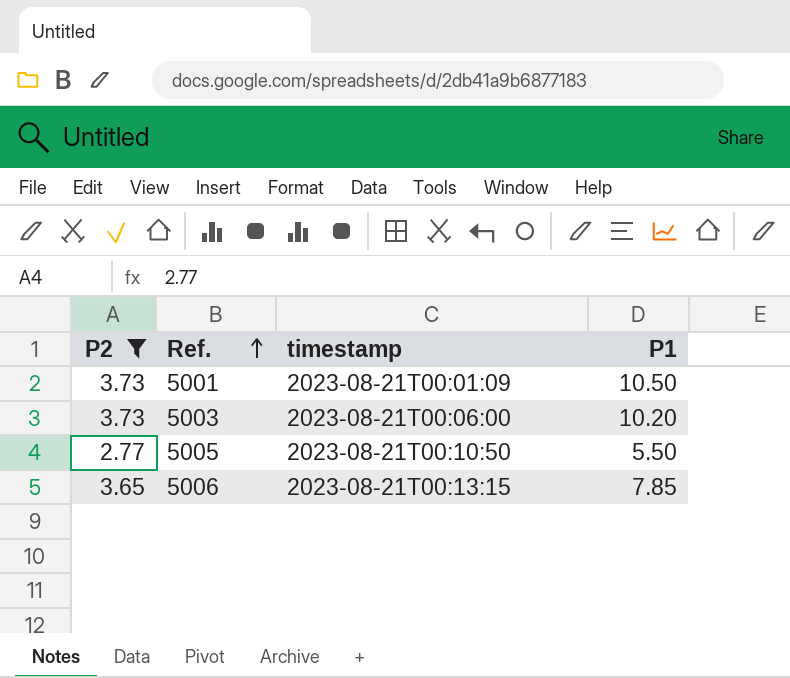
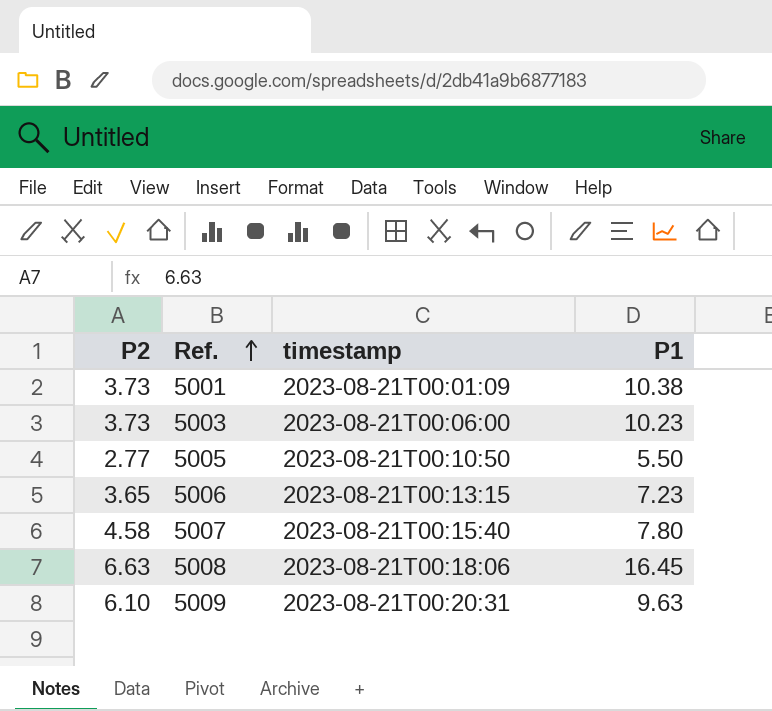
filter: P2 <= 3.73 -> none
5001 | P1: 10.50 -> 10.38
5003 | P1: 10.20 -> 10.23
5006 | P1: 7.85 -> 7.23

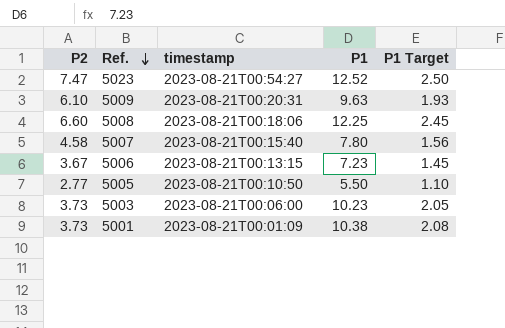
row order: Ref. ascending -> Ref. descending
column P1 Target | formula: none -> [P1] * 0.2
row 5023: none -> 7.47 | 2023-08-21T00:54:27 | 12.52 | 2.50
5008 | P2: 6.63 -> 6.60
5008 | P1: 16.45 -> 12.25
5006 | P2: 3.65 -> 3.67

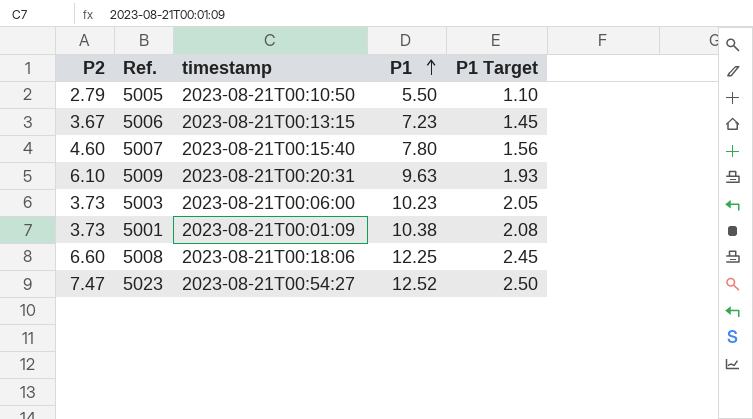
row order: Ref. descending -> P1 ascending
5005 | P2: 2.77 -> 2.79
5007 | P2: 4.58 -> 4.60

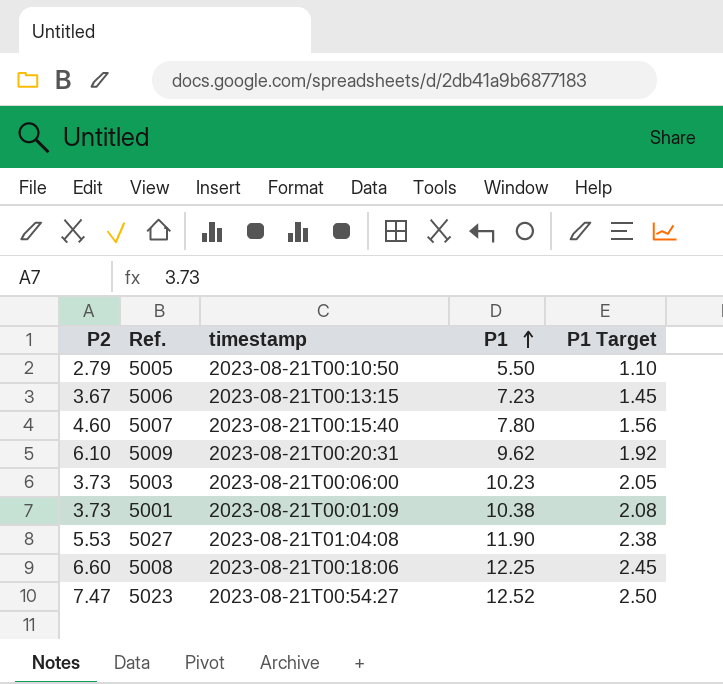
5009 | P1: 9.63 -> 9.62
5009 | P1 Target: 1.93 -> 1.92
row 5027: none -> 5.53 | 2023-08-21T01:04:08 | 11.90 | 2.38

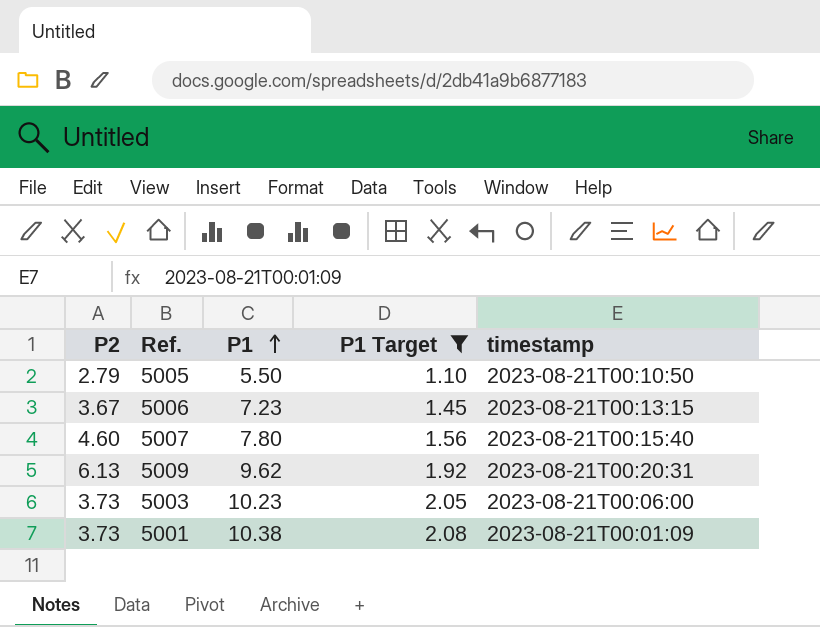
filter: none -> P1 Target <= 2.08
column timestamp | position: 3 -> 5
5009 | P2: 6.10 -> 6.13

